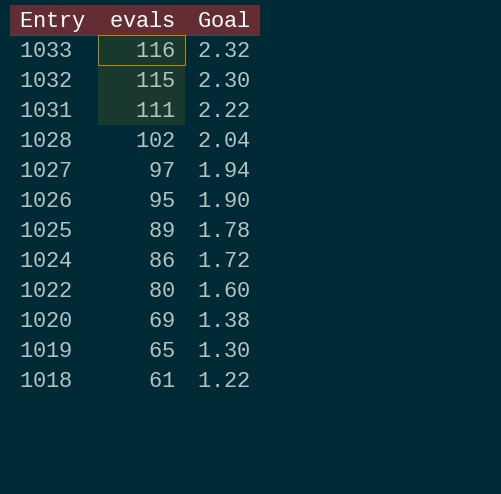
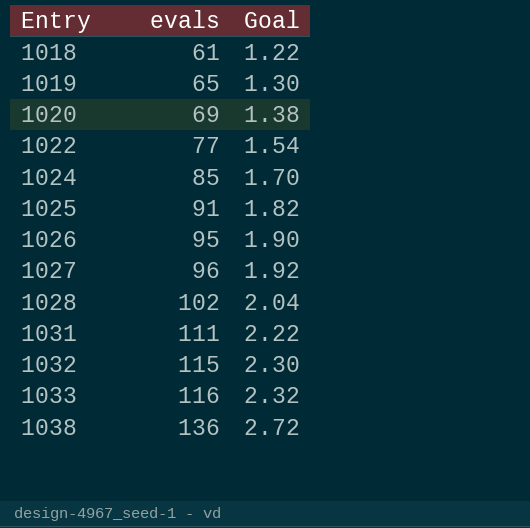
row order: Entry descending -> Entry ascending
1022 | evals: 80 -> 77
1022 | Goal: 1.60 -> 1.54
1024 | evals: 86 -> 85
1024 | Goal: 1.72 -> 1.70
1025 | evals: 89 -> 91
1025 | Goal: 1.78 -> 1.82
1027 | evals: 97 -> 96
1027 | Goal: 1.94 -> 1.92
row 1038: none -> 136 | 2.72

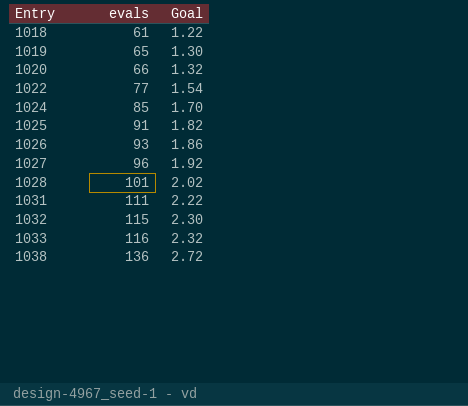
1020 | evals: 69 -> 66
1020 | Goal: 1.38 -> 1.32
1026 | evals: 95 -> 93
1026 | Goal: 1.90 -> 1.86
1028 | evals: 102 -> 101
1028 | Goal: 2.04 -> 2.02

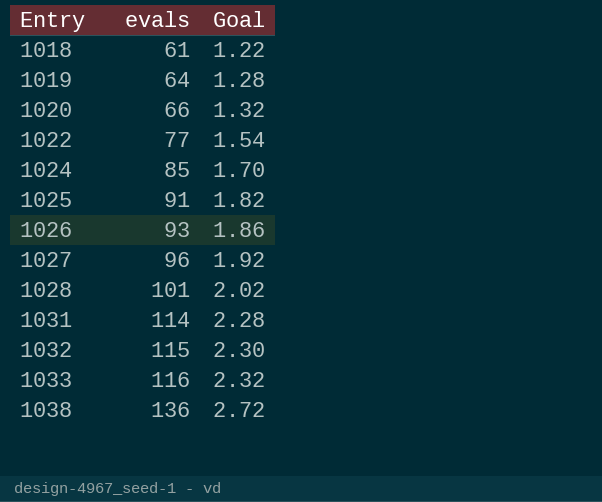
1019 | evals: 65 -> 64
1019 | Goal: 1.30 -> 1.28
1031 | evals: 111 -> 114
1031 | Goal: 2.22 -> 2.28

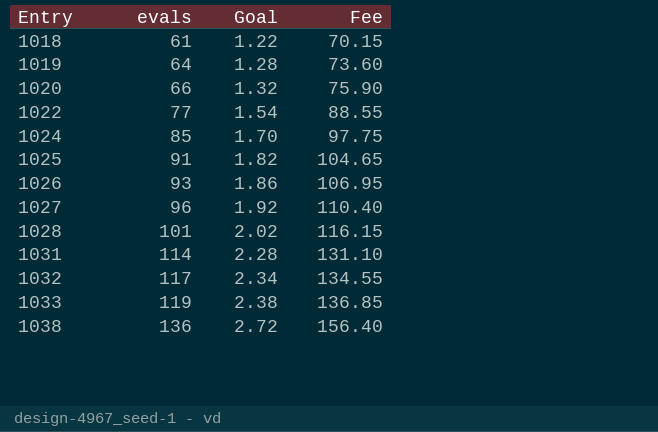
column Fee | formula: none -> [evals] * 1.15
1032 | evals: 115 -> 117
1032 | Goal: 2.30 -> 2.34
1033 | evals: 116 -> 119
1033 | Goal: 2.32 -> 2.38

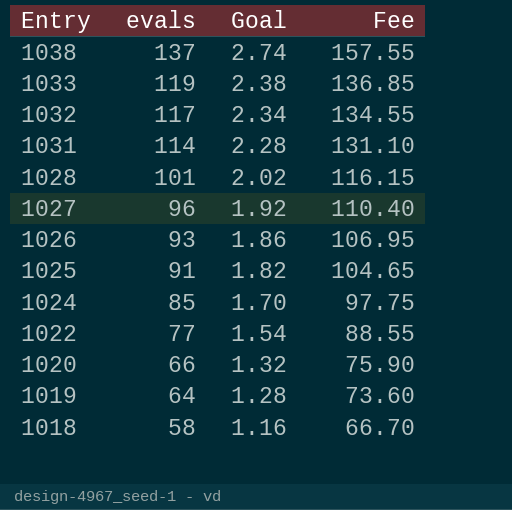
row order: Entry ascending -> Entry descending
1038 | evals: 136 -> 137
1038 | Goal: 2.72 -> 2.74
1038 | Fee: 156.40 -> 157.55
1018 | evals: 61 -> 58
1018 | Goal: 1.22 -> 1.16
1018 | Fee: 70.15 -> 66.70

